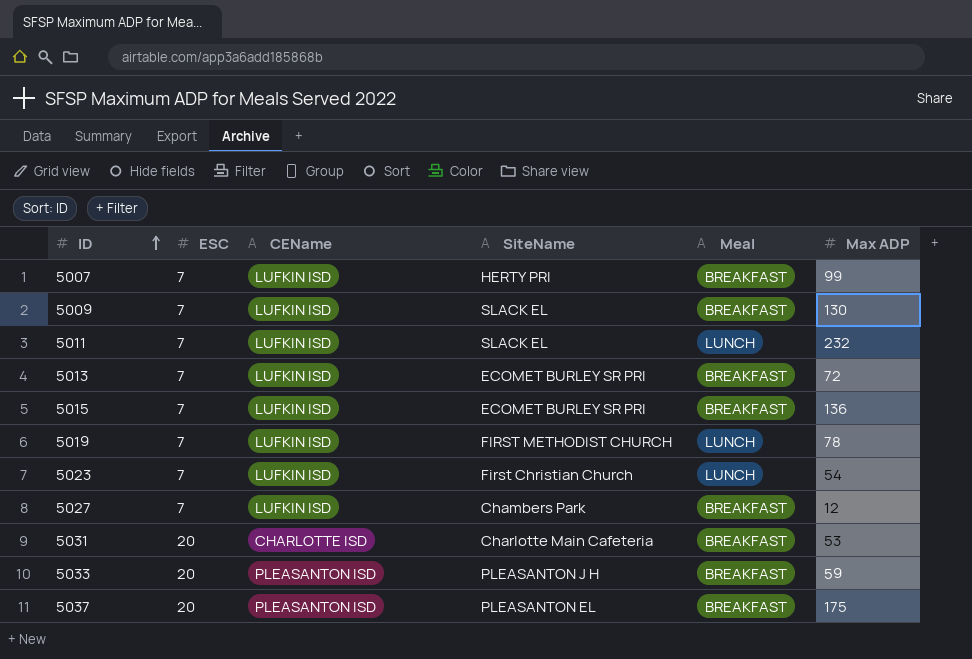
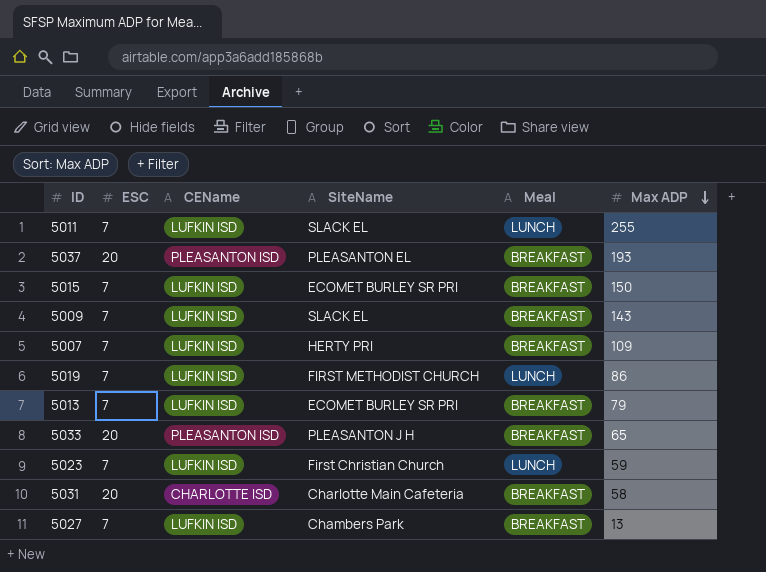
row order: ID ascending -> Max ADP descending
5011 | Max ADP: 232 -> 255
5037 | Max ADP: 175 -> 193
5015 | Max ADP: 136 -> 150
5009 | Max ADP: 130 -> 143
5007 | Max ADP: 99 -> 109
5019 | Max ADP: 78 -> 86
5013 | Max ADP: 72 -> 79
5033 | Max ADP: 59 -> 65
5023 | Max ADP: 54 -> 59
5031 | Max ADP: 53 -> 58
5027 | Max ADP: 12 -> 13

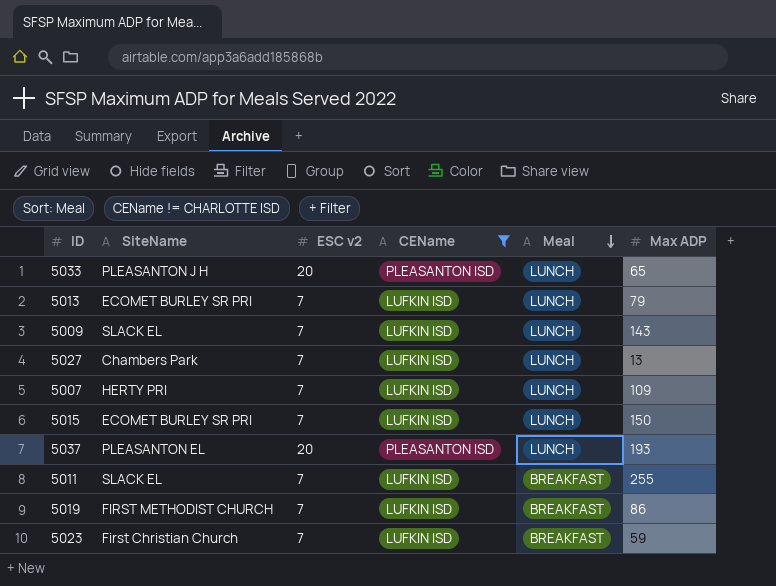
filter: none -> CEName != CHARLOTTE ISD
row order: Max ADP descending -> Meal descending
column SiteName | position: 4 -> 2
column name: ESC -> ESC v2
5033 | Meal: BREAKFAST -> LUNCH
5013 | Meal: BREAKFAST -> LUNCH
5009 | Meal: BREAKFAST -> LUNCH
5027 | Meal: BREAKFAST -> LUNCH
5007 | Meal: BREAKFAST -> LUNCH
5015 | Meal: BREAKFAST -> LUNCH
5037 | Meal: BREAKFAST -> LUNCH
5011 | Meal: LUNCH -> BREAKFAST
5019 | Meal: LUNCH -> BREAKFAST
5023 | Meal: LUNCH -> BREAKFAST

